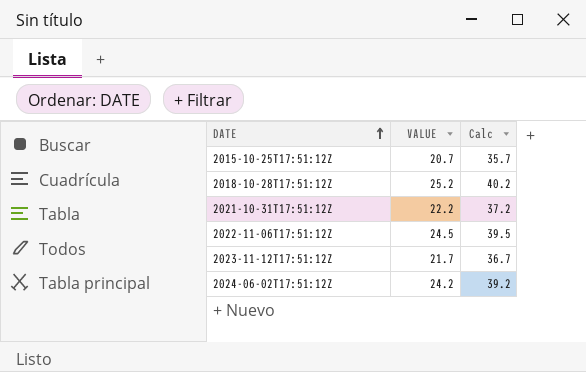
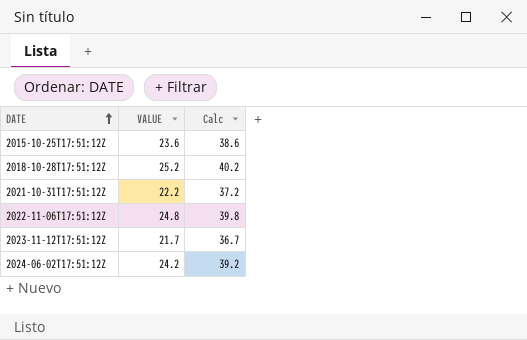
2015-10-25T17:51:12Z | VALUE: 20.7 -> 23.6
2015-10-25T17:51:12Z | Calc: 35.7 -> 38.6
2022-11-06T17:51:12Z | VALUE: 24.5 -> 24.8
2022-11-06T17:51:12Z | Calc: 39.5 -> 39.8

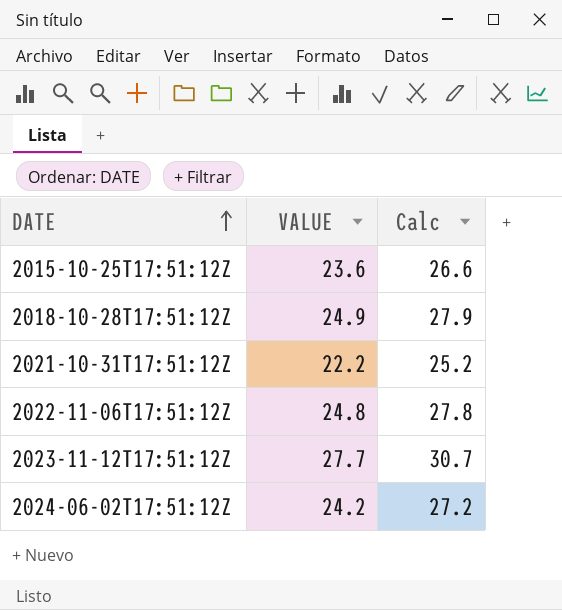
column Calc | formula: [VALUE] + 15 -> [VALUE] + 3
2018-10-28T17:51:12Z | VALUE: 25.2 -> 24.9
2023-11-12T17:51:12Z | VALUE: 21.7 -> 27.7

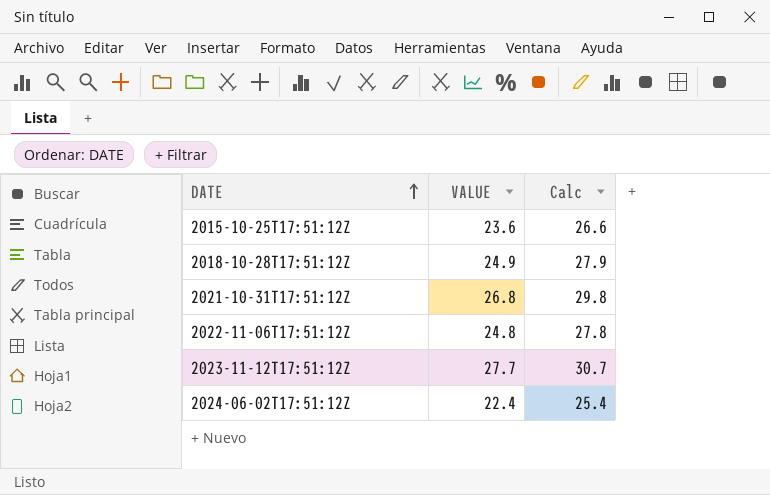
2021-10-31T17:51:12Z | VALUE: 22.2 -> 26.8
2021-10-31T17:51:12Z | Calc: 25.2 -> 29.8
2024-06-02T17:51:12Z | VALUE: 24.2 -> 22.4
2024-06-02T17:51:12Z | Calc: 27.2 -> 25.4

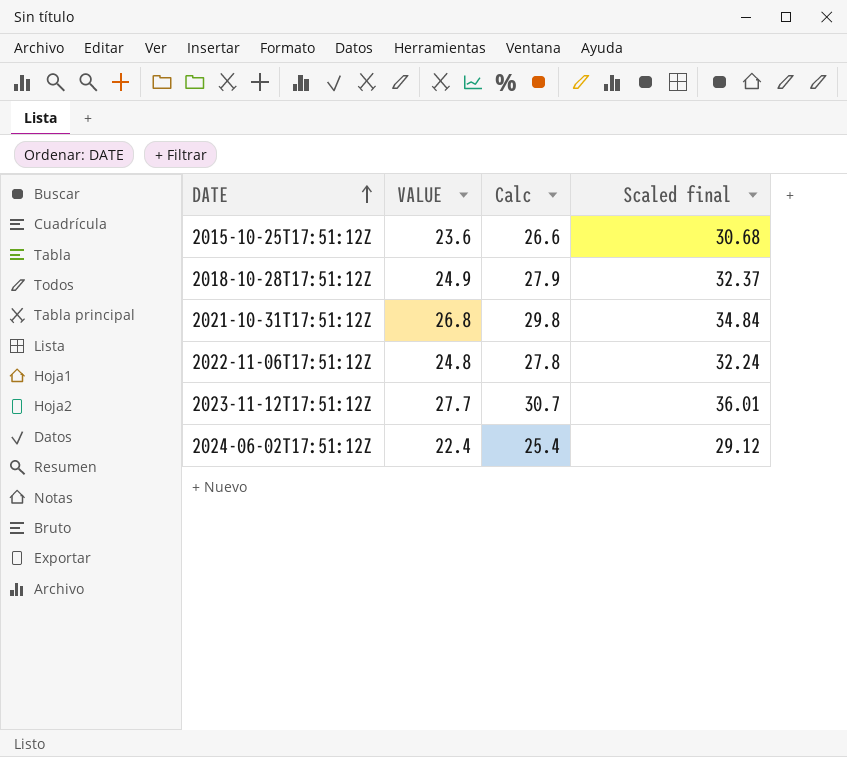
column Scaled final | formula: none -> [VALUE] * 1.3

